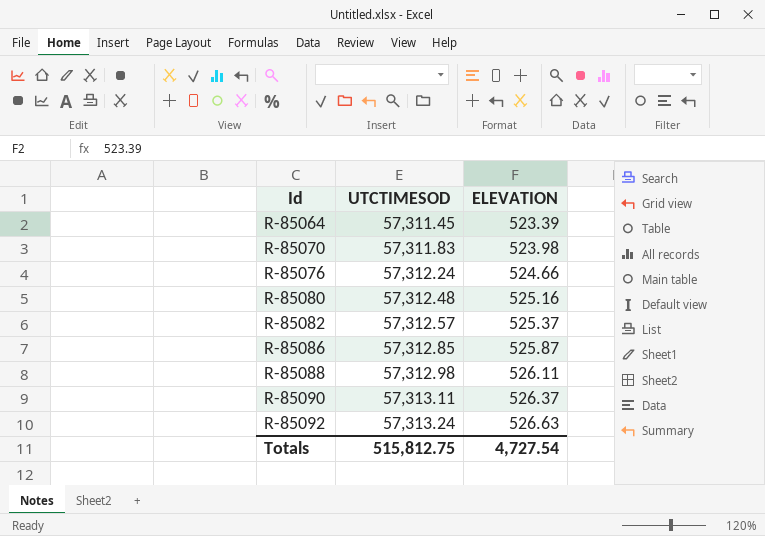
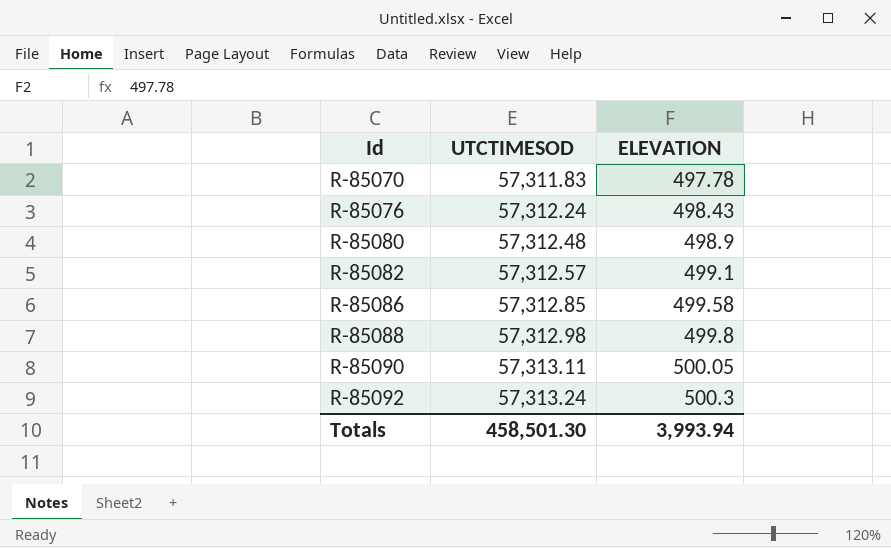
row R-85064: 57,311.45 | 523.39 -> none
R-85070 | ELEVATION: 523.98 -> 497.78
R-85076 | ELEVATION: 524.66 -> 498.43
R-85080 | ELEVATION: 525.16 -> 498.9
R-85082 | ELEVATION: 525.37 -> 499.1
R-85086 | ELEVATION: 525.87 -> 499.58
R-85088 | ELEVATION: 526.11 -> 499.8
R-85090 | ELEVATION: 526.37 -> 500.05
R-85092 | ELEVATION: 526.63 -> 500.3
Totals | UTCTIMESOD: 515,812.75 -> 458,501.30
Totals | ELEVATION: 4,727.54 -> 3,993.94

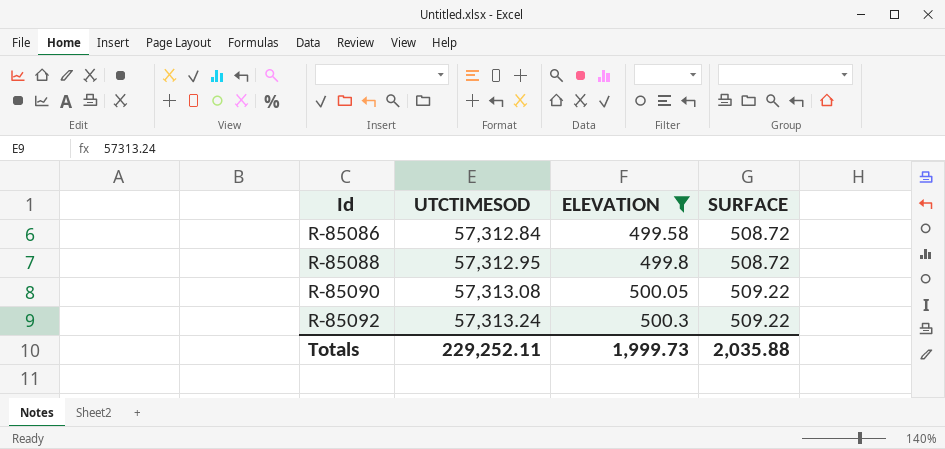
filter: none -> ELEVATION >= 499.58
column SURFACE | position: none -> 4
R-85086 | UTCTIMESOD: 57,312.85 -> 57,312.84
R-85088 | UTCTIMESOD: 57,312.98 -> 57,312.95
R-85090 | UTCTIMESOD: 57,313.11 -> 57,313.08
Totals | UTCTIMESOD: 458,501.30 -> 229,252.11
Totals | ELEVATION: 3,993.94 -> 1,999.73

